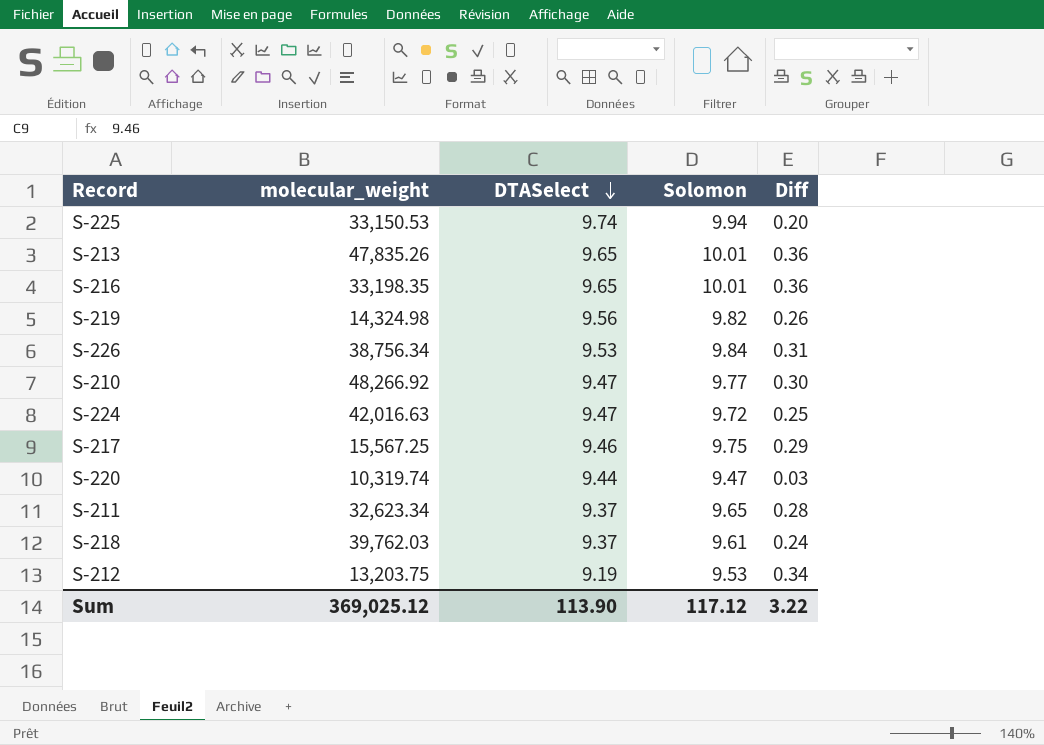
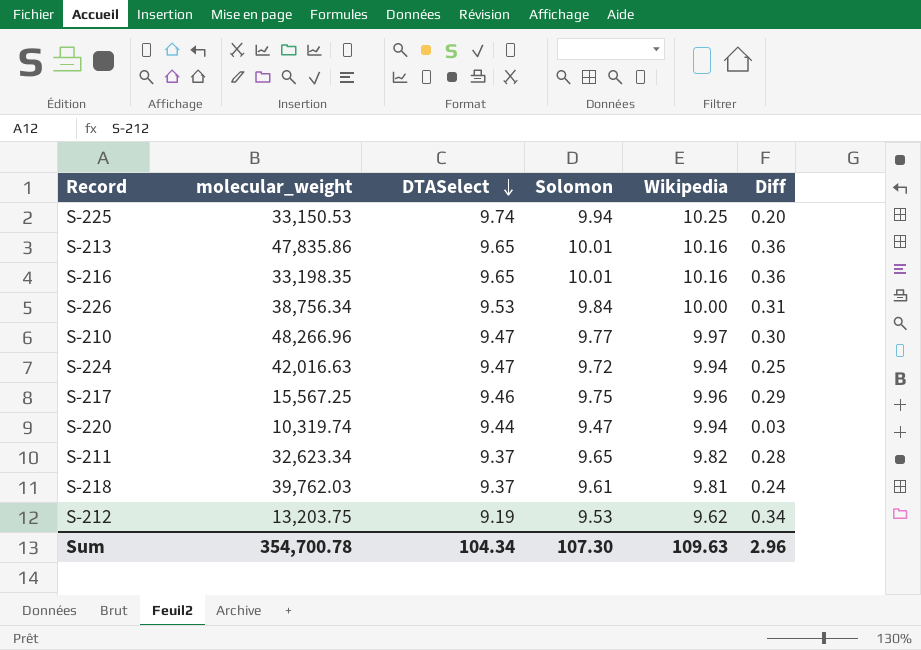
column Wikipedia | position: none -> 5
row S-219: 14,324.98 | 9.56 | 9.82 | 0.26 -> none
S-213 | molecular_weight: 47,835.26 -> 47,835.86
S-210 | molecular_weight: 48,266.92 -> 48,266.96
Sum | molecular_weight: 369,025.12 -> 354,700.78
Sum | DTASelect: 113.90 -> 104.34
Sum | Solomon: 117.12 -> 107.30
Sum | Diff: 3.22 -> 2.96

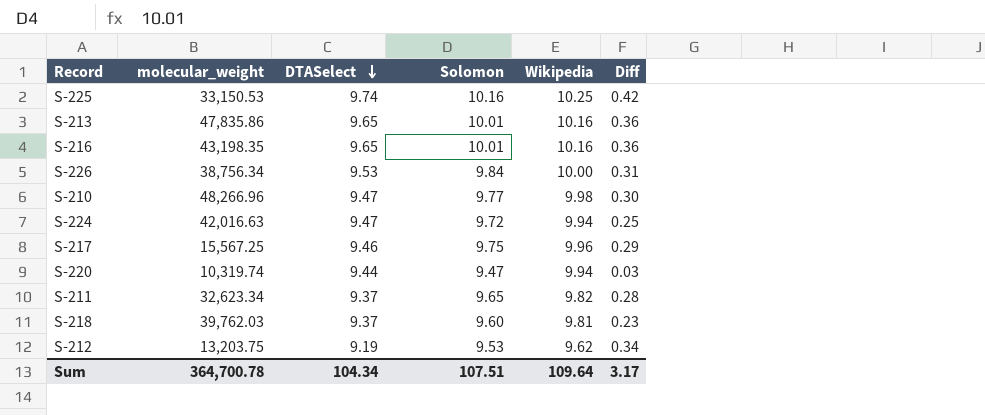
S-225 | Solomon: 9.94 -> 10.16
S-225 | Diff: 0.20 -> 0.42
S-216 | molecular_weight: 33,198.35 -> 43,198.35
S-210 | Wikipedia: 9.97 -> 9.98
S-218 | Solomon: 9.61 -> 9.60
S-218 | Diff: 0.24 -> 0.23
Sum | molecular_weight: 354,700.78 -> 364,700.78
Sum | Solomon: 107.30 -> 107.51
Sum | Wikipedia: 109.63 -> 109.64
Sum | Diff: 2.96 -> 3.17

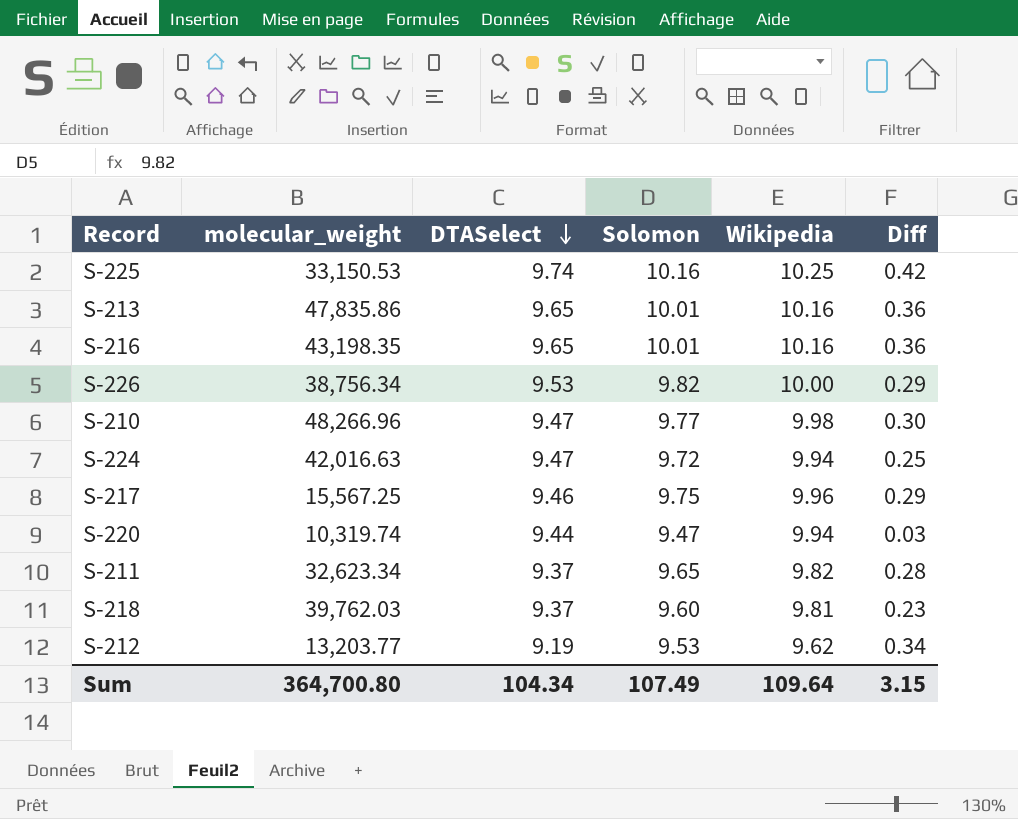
S-226 | Solomon: 9.84 -> 9.82
S-226 | Diff: 0.31 -> 0.29
S-212 | molecular_weight: 13,203.75 -> 13,203.77
Sum | molecular_weight: 364,700.78 -> 364,700.80
Sum | Solomon: 107.51 -> 107.49
Sum | Diff: 3.17 -> 3.15

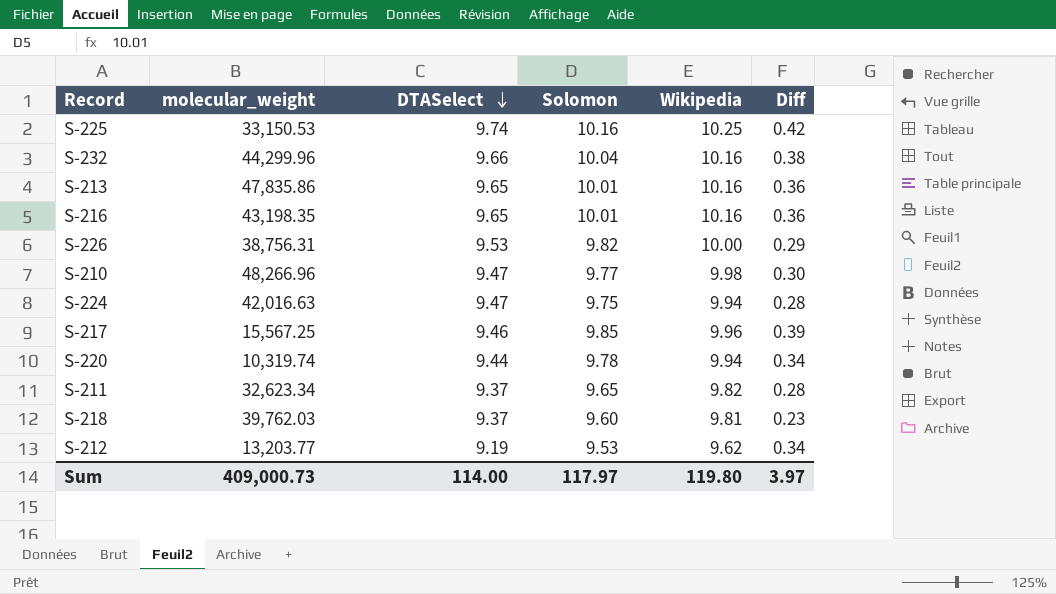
row S-232: none -> 44,299.96 | 9.66 | 10.04 | 10.16 | 0.38
S-226 | molecular_weight: 38,756.34 -> 38,756.31
S-224 | Solomon: 9.72 -> 9.75
S-224 | Diff: 0.25 -> 0.28
S-217 | Solomon: 9.75 -> 9.85
S-217 | Diff: 0.29 -> 0.39
S-220 | Solomon: 9.47 -> 9.78
S-220 | Diff: 0.03 -> 0.34
Sum | molecular_weight: 364,700.80 -> 409,000.73
Sum | DTASelect: 104.34 -> 114.00
Sum | Solomon: 107.49 -> 117.97
Sum | Wikipedia: 109.64 -> 119.80
Sum | Diff: 3.15 -> 3.97

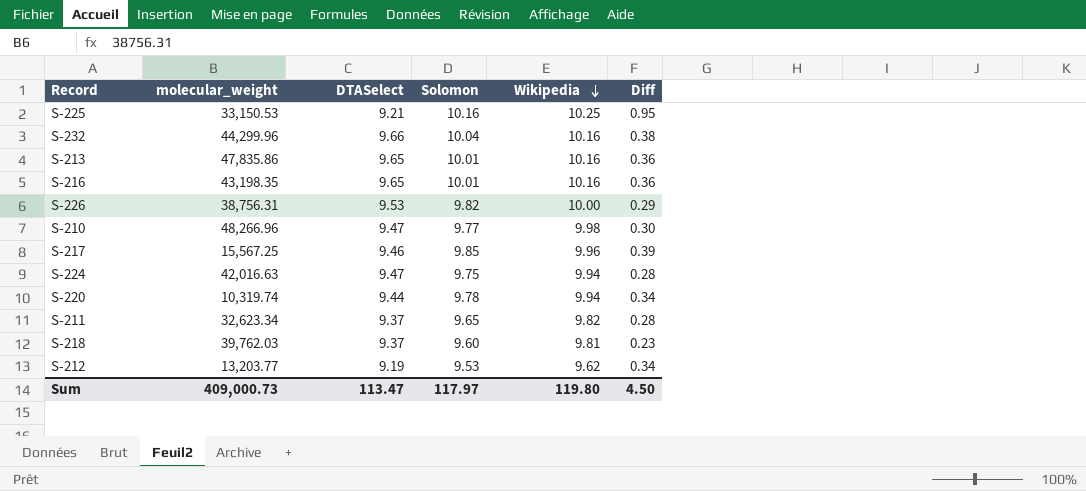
row order: DTASelect descending -> Wikipedia descending
S-225 | DTASelect: 9.74 -> 9.21
S-225 | Diff: 0.42 -> 0.95
Sum | DTASelect: 114.00 -> 113.47
Sum | Diff: 3.97 -> 4.50

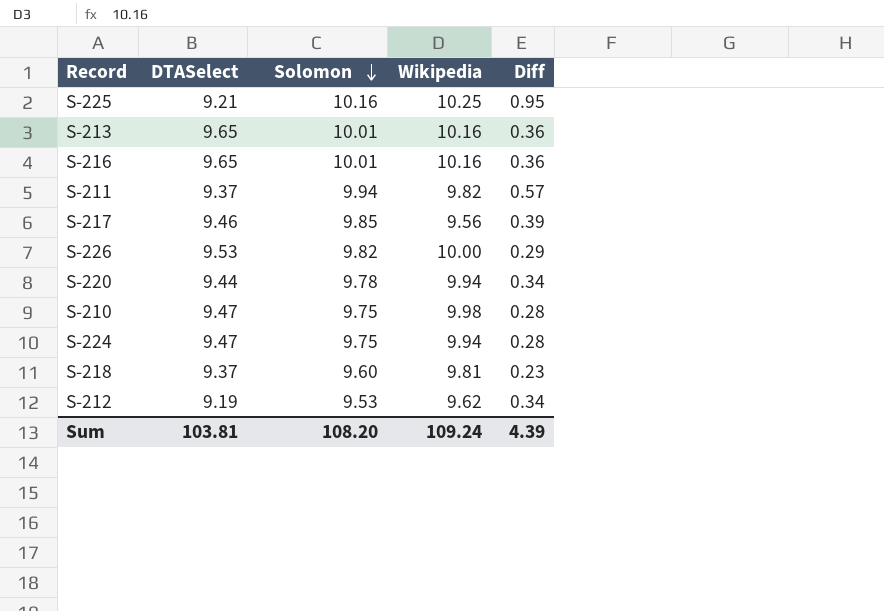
row order: Wikipedia descending -> Solomon descending
column molecular_weight | position: 2 -> none
row S-232: 44,299.96 | 9.66 | 10.04 | 10.16 | 0.38 -> none
S-211 | Solomon: 9.65 -> 9.94
S-211 | Diff: 0.28 -> 0.57
S-217 | Wikipedia: 9.96 -> 9.56
S-210 | Solomon: 9.77 -> 9.75
S-210 | Diff: 0.30 -> 0.28
Sum | DTASelect: 113.47 -> 103.81
Sum | Solomon: 117.97 -> 108.20
Sum | Wikipedia: 119.80 -> 109.24
Sum | Diff: 4.50 -> 4.39

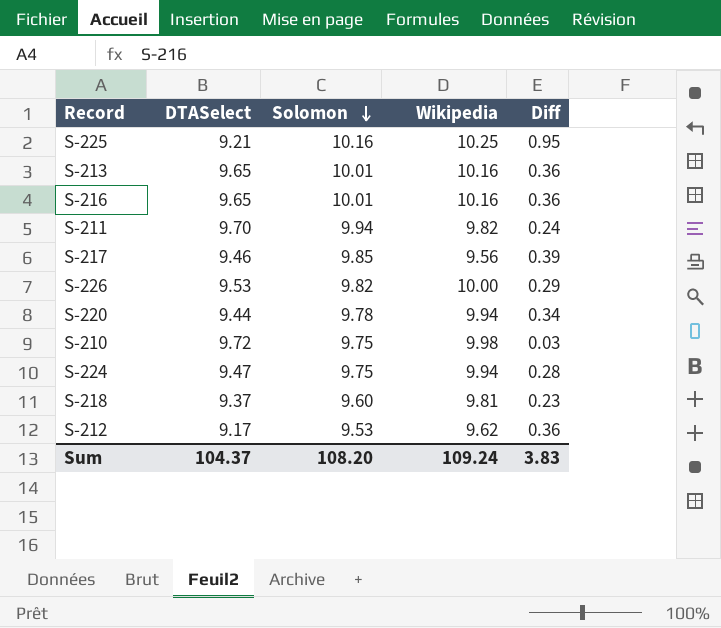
S-211 | DTASelect: 9.37 -> 9.70
S-211 | Diff: 0.57 -> 0.24
S-210 | DTASelect: 9.47 -> 9.72
S-210 | Diff: 0.28 -> 0.03
S-212 | DTASelect: 9.19 -> 9.17
S-212 | Diff: 0.34 -> 0.36
Sum | DTASelect: 103.81 -> 104.37
Sum | Diff: 4.39 -> 3.83

